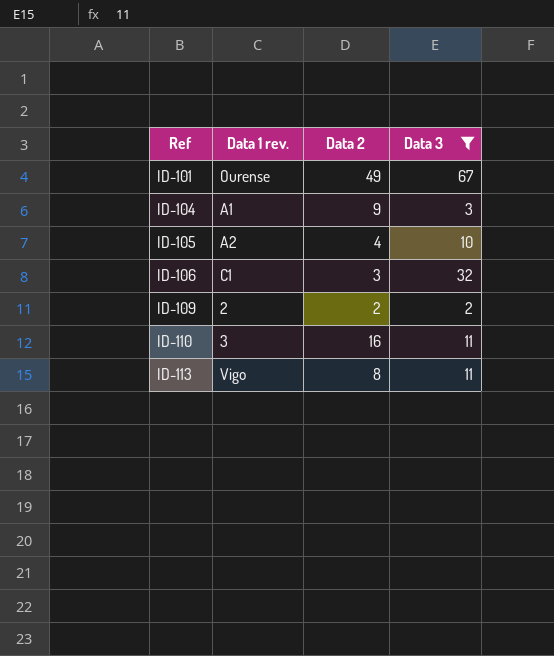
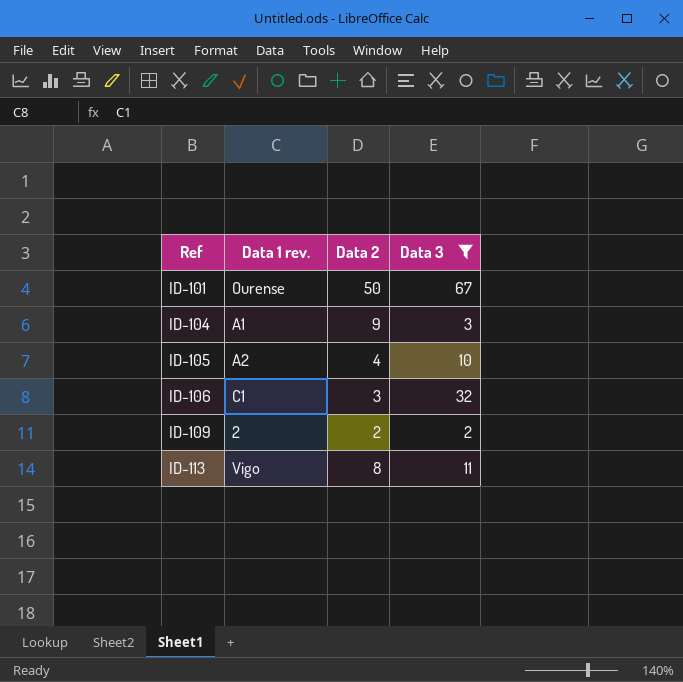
row ID-110: 3 | 16 | 11 -> none
ID-101 | Data 2: 49 -> 50

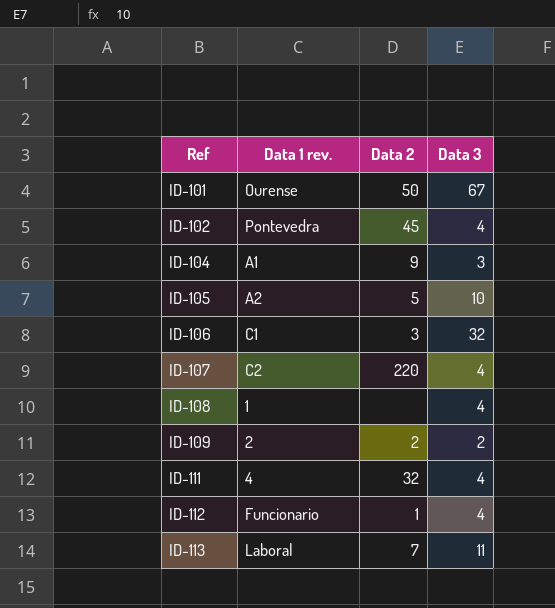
filter: Data 3 != 4 -> none
ID-105 | Data 2: 4 -> 5
ID-113 | Data 1 rev.: Vigo -> Laboral
ID-113 | Data 2: 8 -> 7

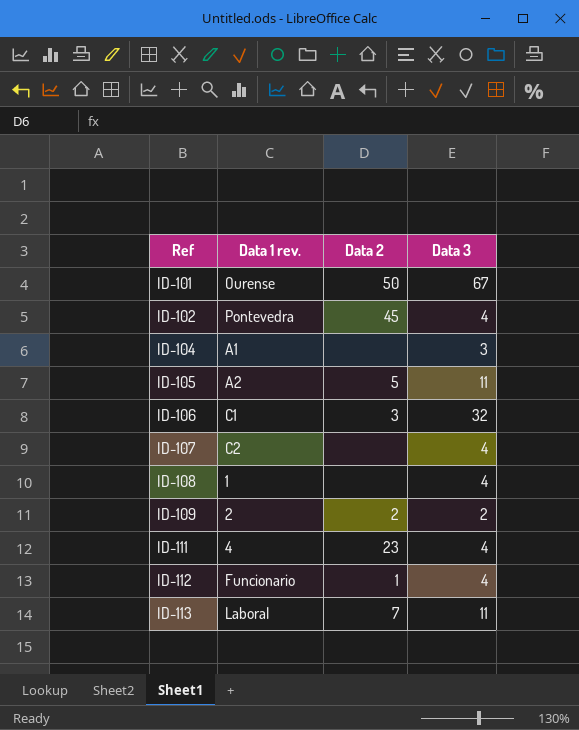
ID-104 | Data 2: 9 -> none
ID-105 | Data 3: 10 -> 11
ID-107 | Data 2: 220 -> none
ID-111 | Data 2: 32 -> 23

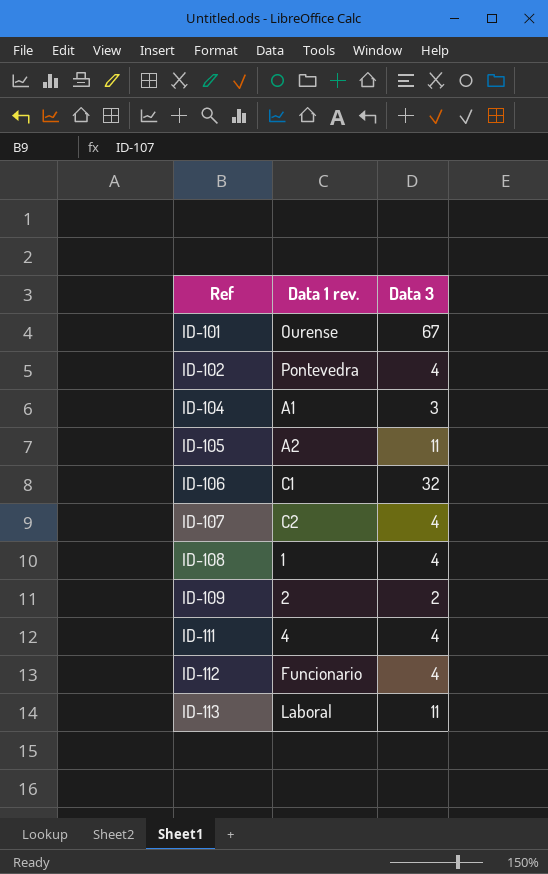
column Data 2 | position: 3 -> none

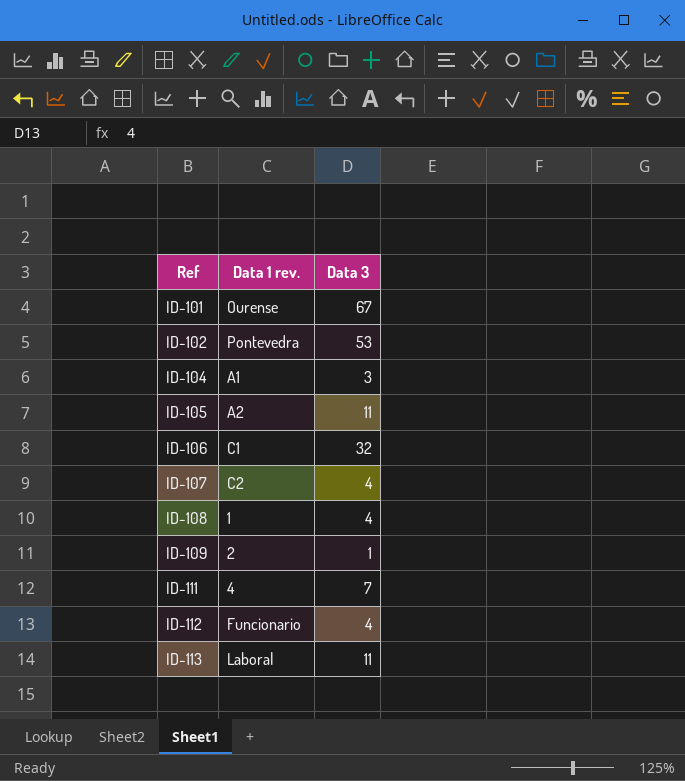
ID-102 | Data 3: 4 -> 53
ID-109 | Data 3: 2 -> 1
ID-111 | Data 3: 4 -> 7

